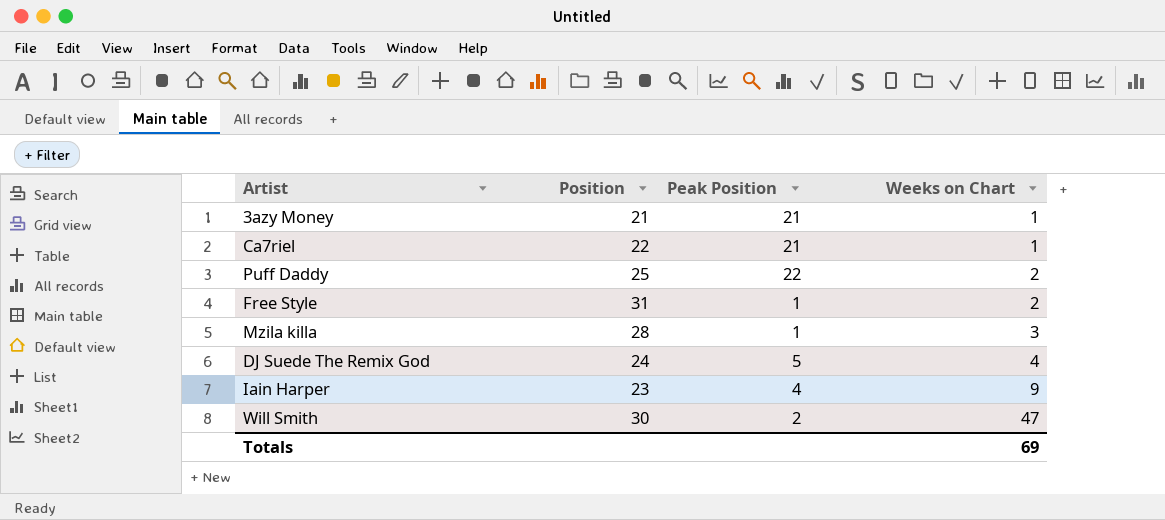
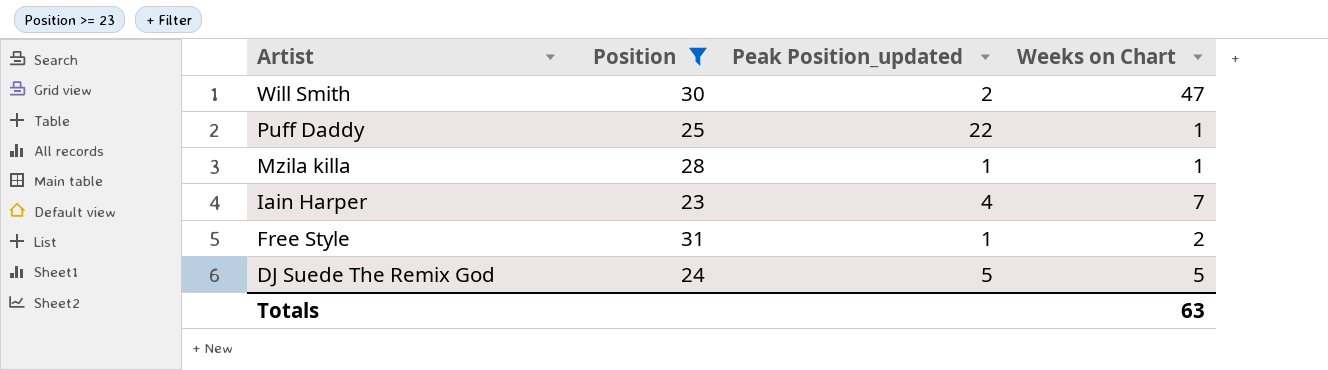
filter: none -> Position >= 23
row order: Weeks on Chart ascending -> Artist descending
column name: Peak Position -> Peak Position_updated
Puff Daddy | Weeks on Chart: 2 -> 1
Mzila killa | Weeks on Chart: 3 -> 1
Iain Harper | Weeks on Chart: 9 -> 7
DJ Suede The Remix God | Weeks on Chart: 4 -> 5
Totals | Weeks on Chart: 69 -> 63

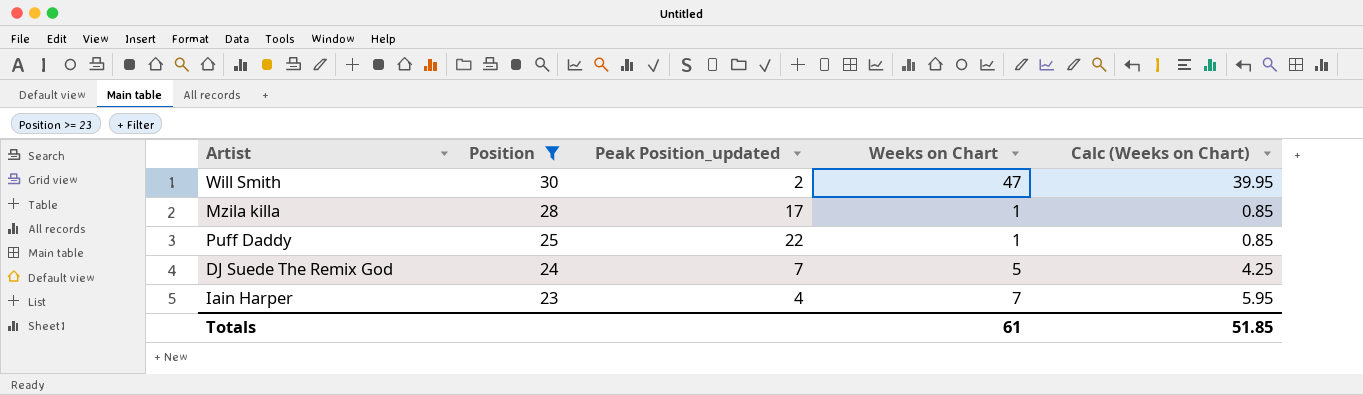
row order: Artist descending -> Position descending
column Calc (Weeks on Chart) | formula: none -> [Weeks on Chart] * 0.85
row Free Style: 31 | 1 | 2 -> none
Mzila killa | Peak Position_updated: 1 -> 17
DJ Suede The Remix God | Peak Position_updated: 5 -> 7
Totals | Weeks on Chart: 63 -> 61

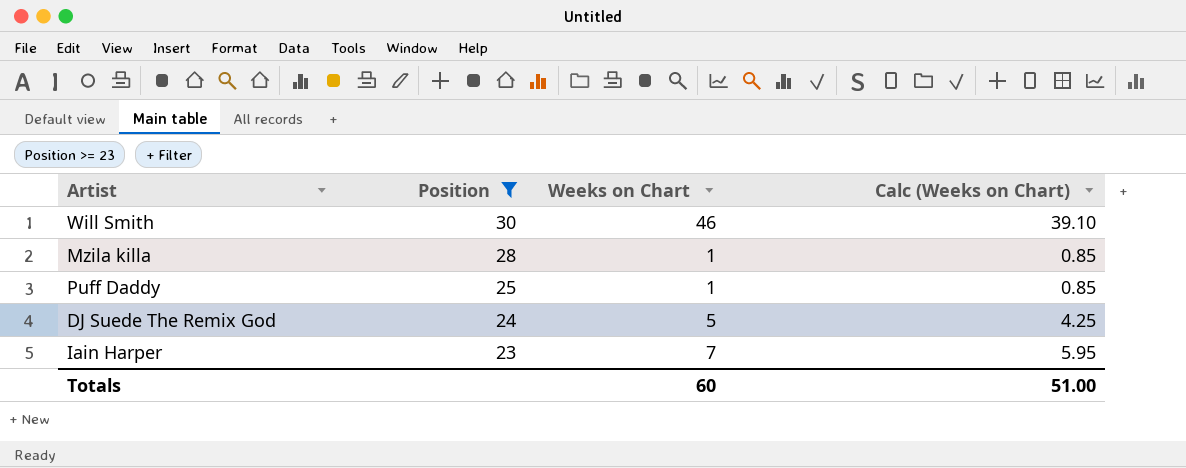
column Peak Position_updated | position: 3 -> none
Will Smith | Weeks on Chart: 47 -> 46
Will Smith | Calc (Weeks on Chart): 39.95 -> 39.10
Totals | Weeks on Chart: 61 -> 60
Totals | Calc (Weeks on Chart): 51.85 -> 51.00

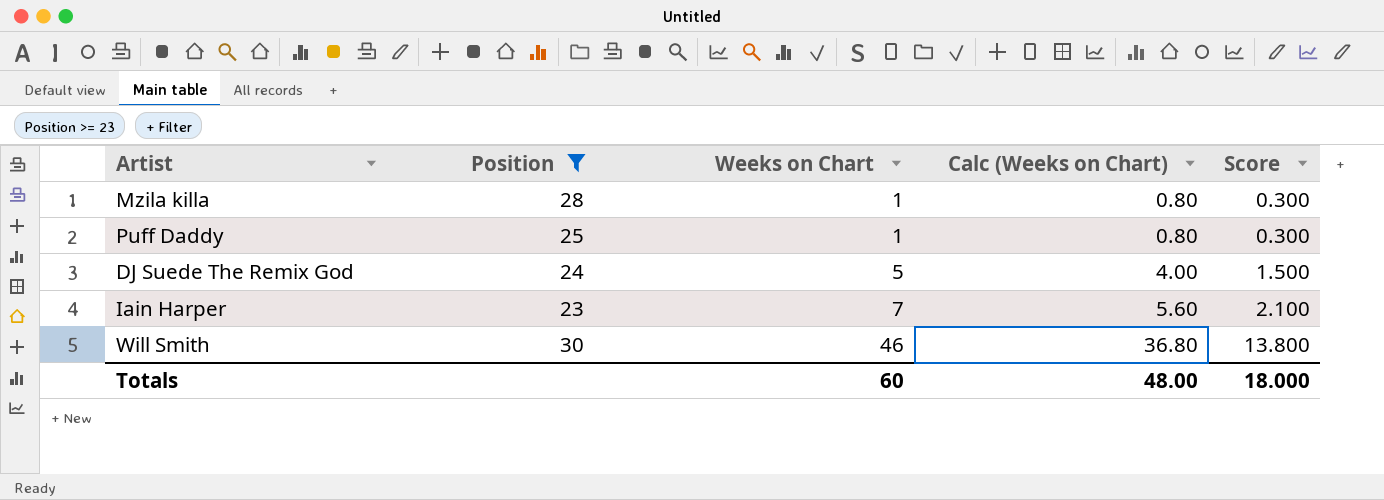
row order: Position descending -> Weeks on Chart ascending
column Calc (Weeks on Chart) | formula: [Weeks on Chart] * 0.85 -> [Weeks on Chart] * 0.8
column Score | formula: none -> [Weeks on Chart] * 0.3
Totals | Calc (Weeks on Chart): 51.00 -> 48.00

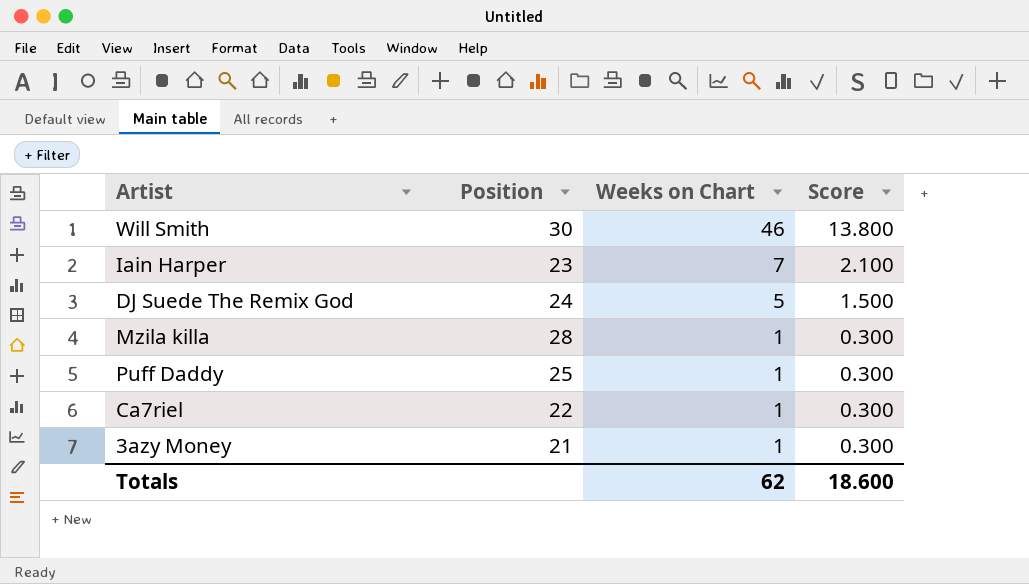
filter: Position >= 23 -> none
row order: Weeks on Chart ascending -> Weeks on Chart descending
column Calc (Weeks on Chart) | formula: [Weeks on Chart] * 0.8 -> none
Totals | Weeks on Chart: 60 -> 62
Totals | Score: 18.000 -> 18.600

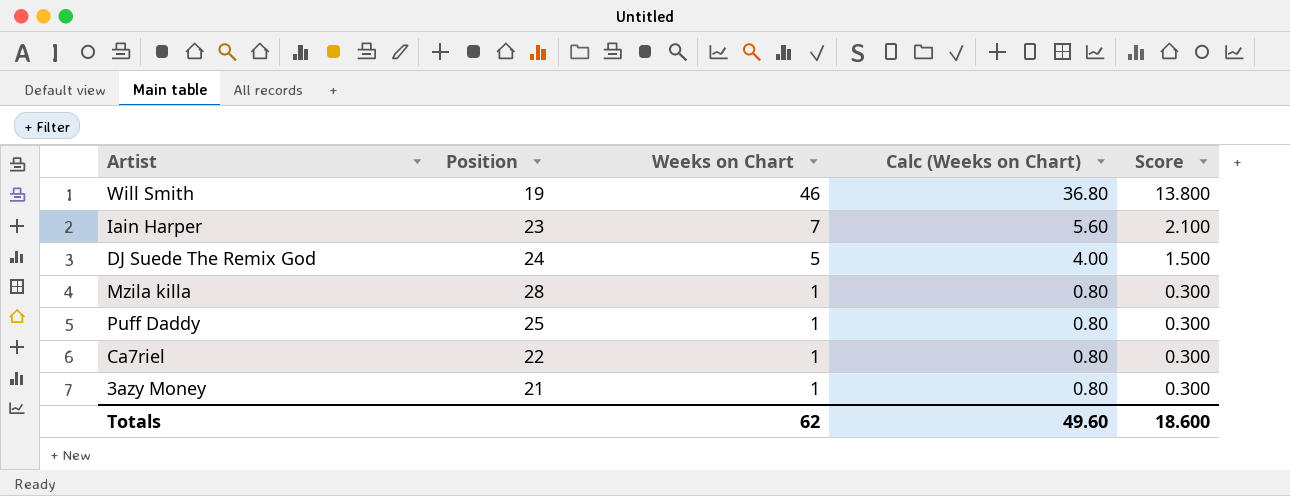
column Calc (Weeks on Chart) | formula: none -> [Weeks on Chart] * 0.8
Will Smith | Position: 30 -> 19

